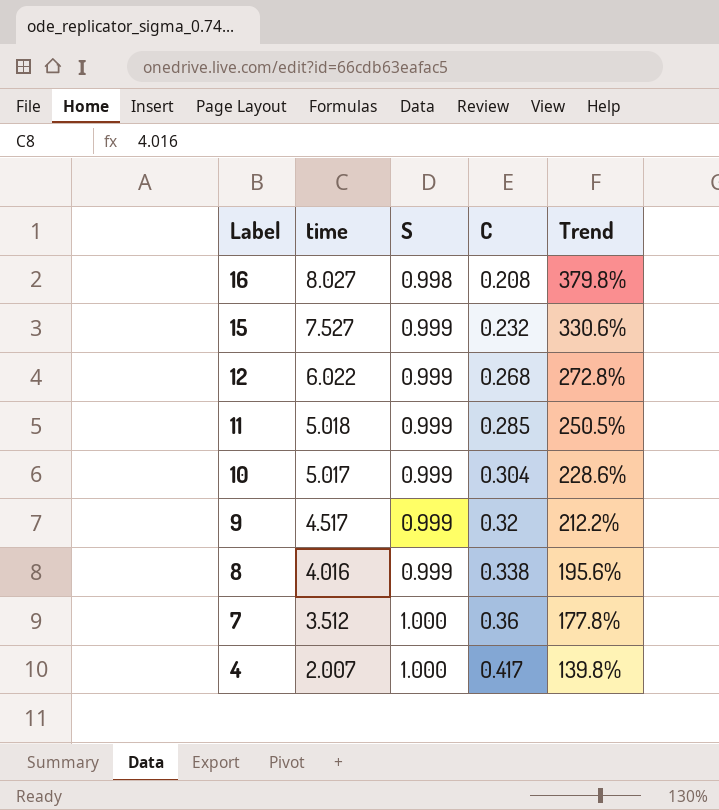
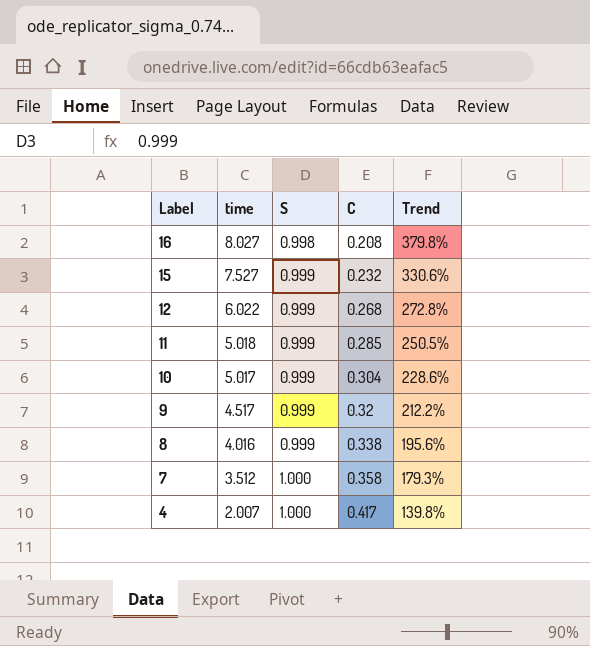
7 | C: 0.36 -> 0.358
7 | Trend: 177.8% -> 179.3%

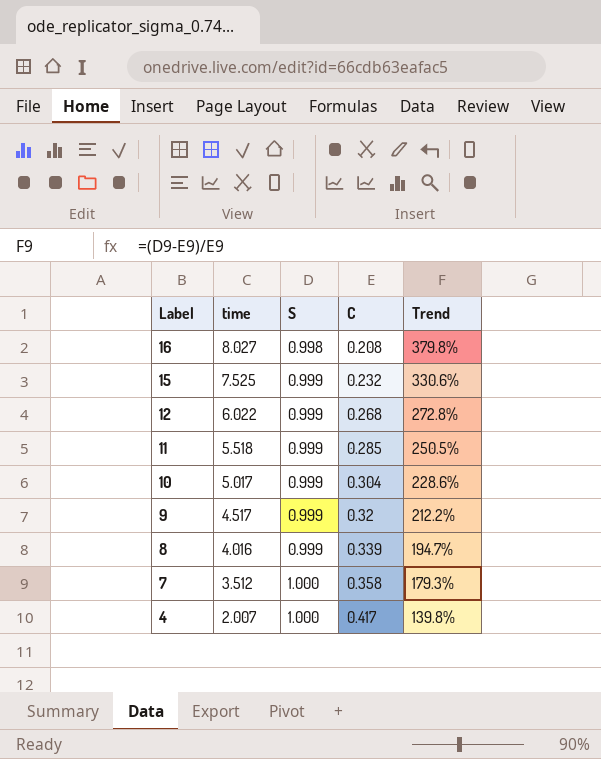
15 | time: 7.527 -> 7.525
11 | time: 5.018 -> 5.518
8 | C: 0.338 -> 0.339
8 | Trend: 195.6% -> 194.7%

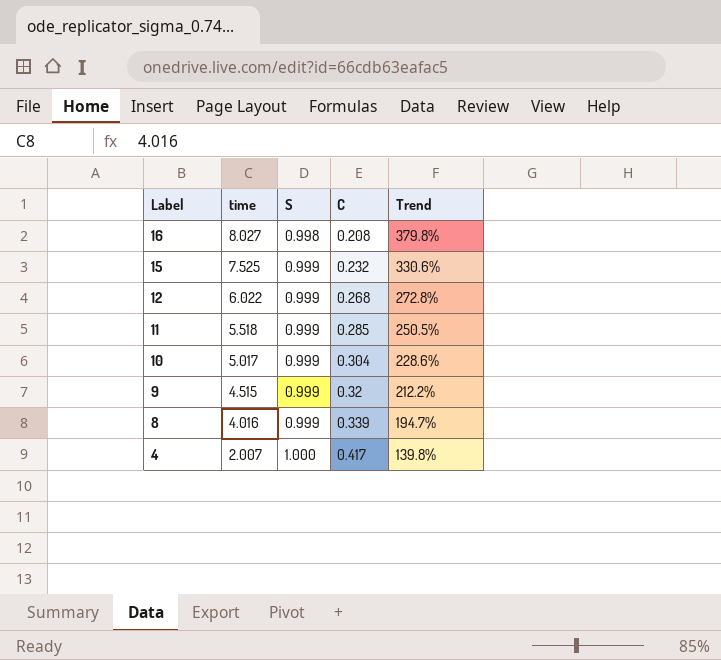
row 7: 3.512 | 1.000 | 0.358 | 179.3% -> none
9 | time: 4.517 -> 4.515

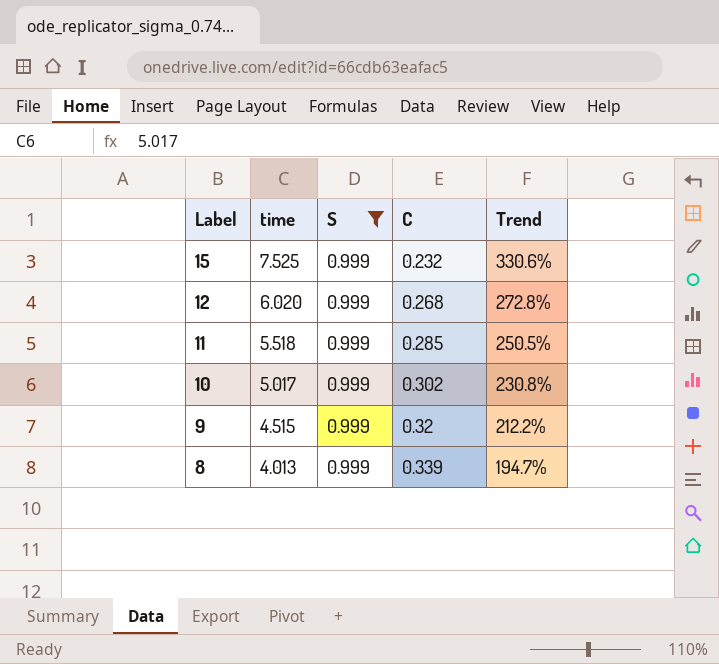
filter: none -> S = 0.999
12 | time: 6.022 -> 6.020
10 | C: 0.304 -> 0.302
10 | Trend: 228.6% -> 230.8%
8 | time: 4.016 -> 4.013

